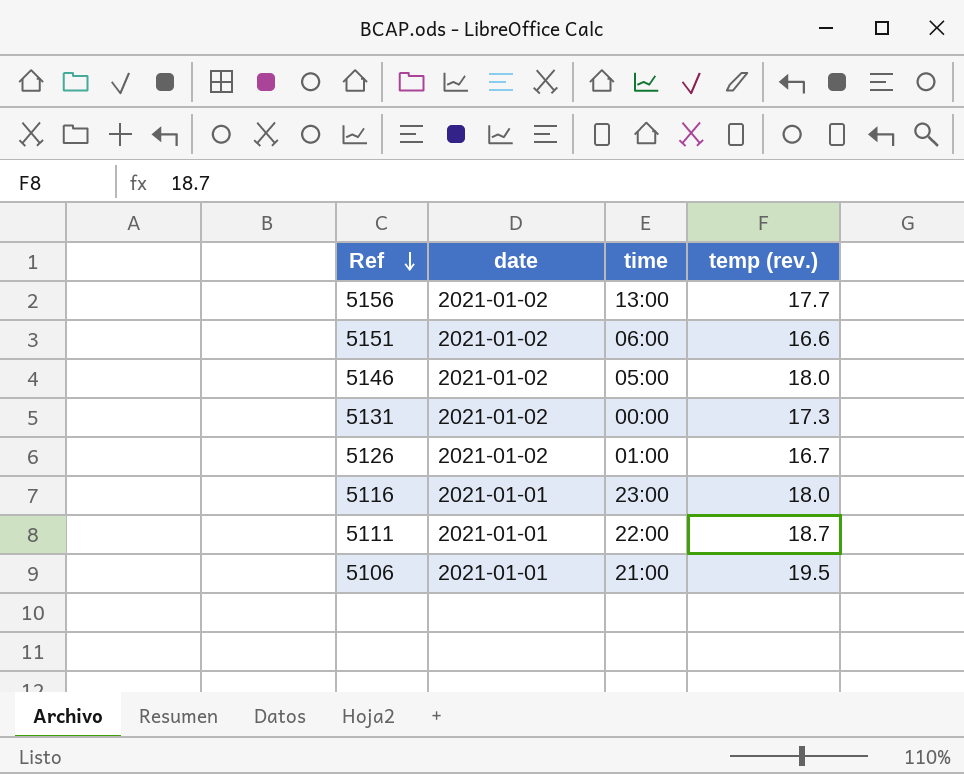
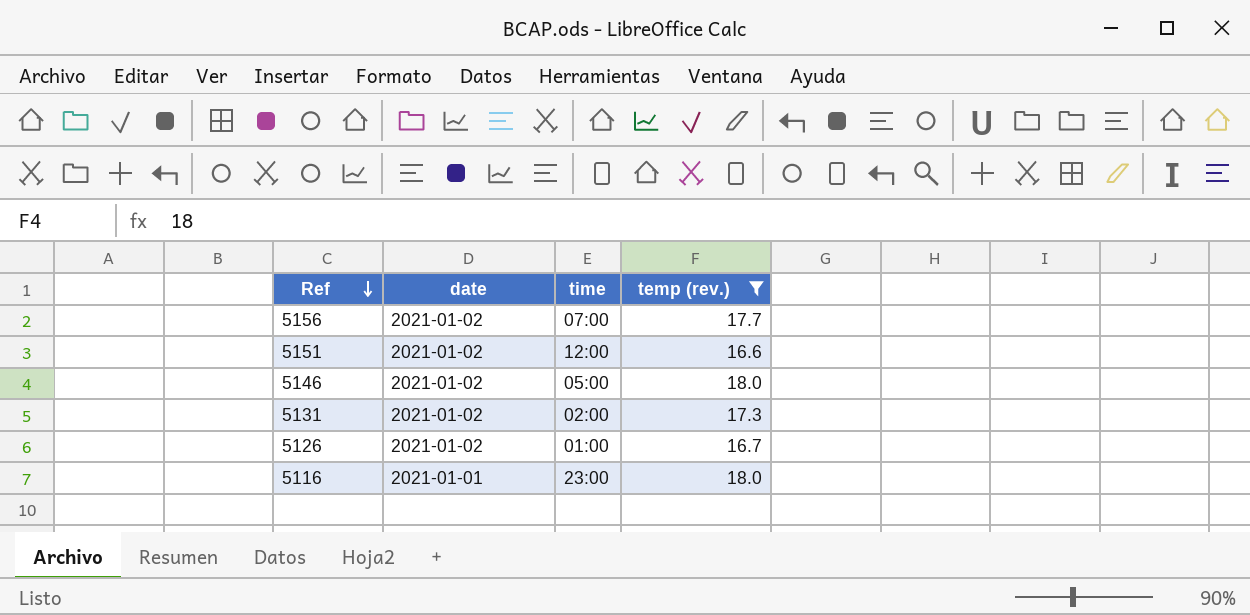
filter: none -> temp (rev.) <= 18.0
5156 | time: 13:00 -> 07:00
5151 | time: 06:00 -> 12:00
5131 | time: 00:00 -> 02:00

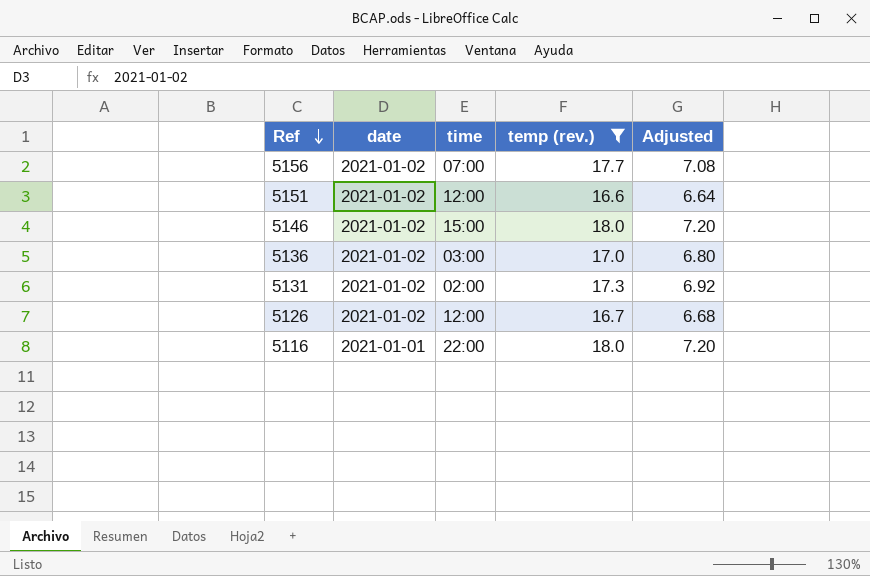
column Adjusted | formula: none -> [temp (rev.)] * 0.4
5146 | time: 05:00 -> 15:00
row 5136: none -> 2021-01-02 | 03:00 | 17.0 | 6.80
5126 | time: 01:00 -> 12:00
5116 | time: 23:00 -> 22:00

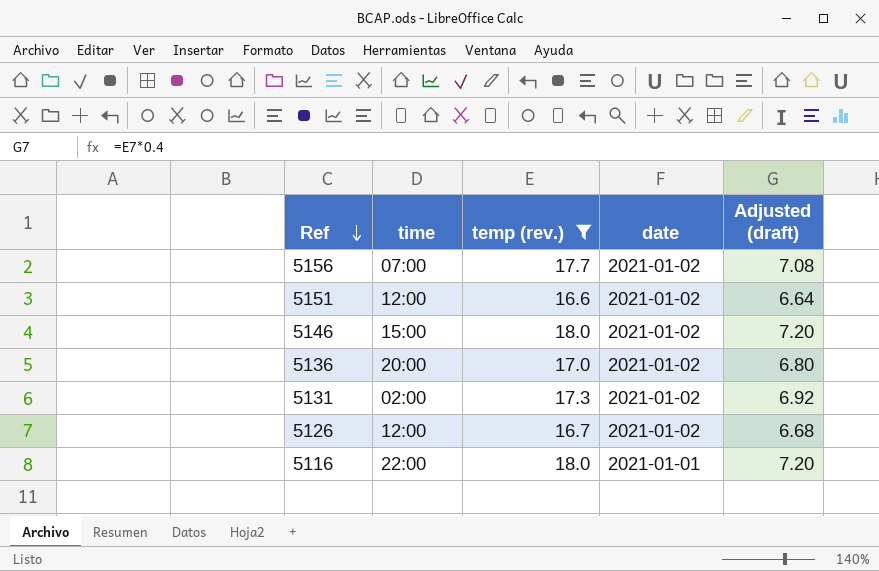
column date | position: 2 -> 4
column name: Adjusted -> Adjusted (draft)
5136 | time: 03:00 -> 20:00

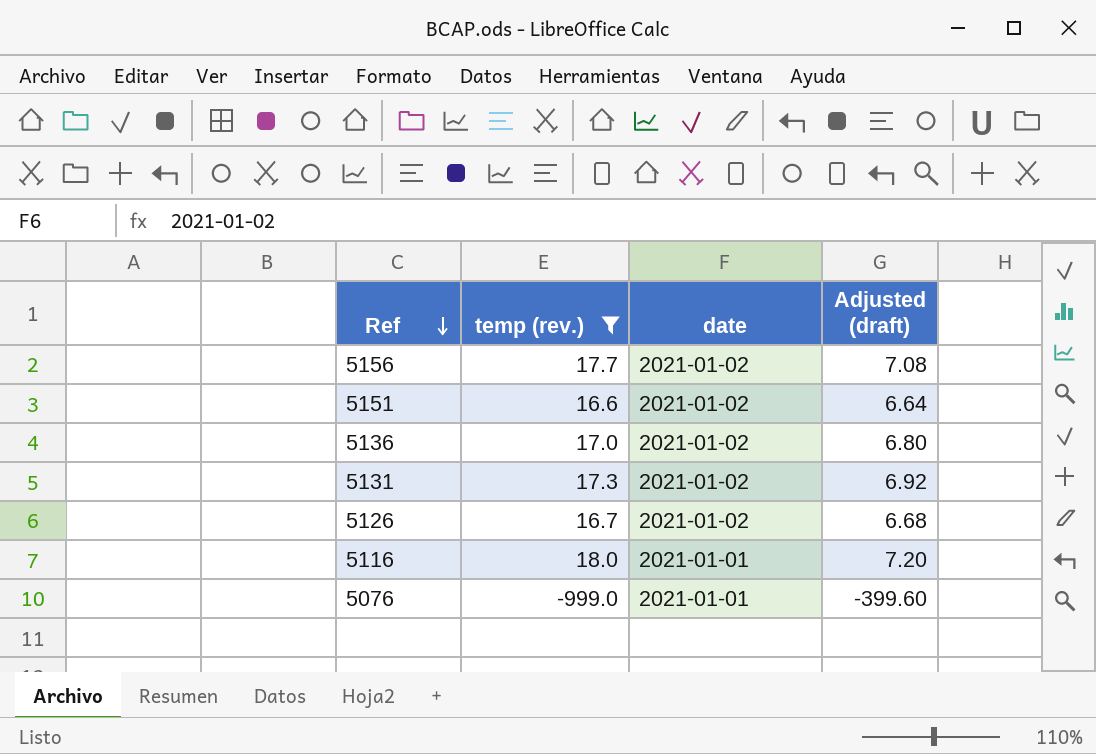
column time | position: 2 -> none
row 5146: 15:00 | 18.0 | 2021-01-02 | 7.20 -> none
row 5076: none -> -999.0 | 2021-01-01 | -399.60

